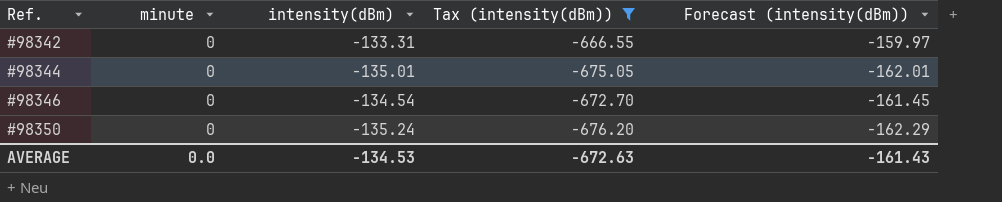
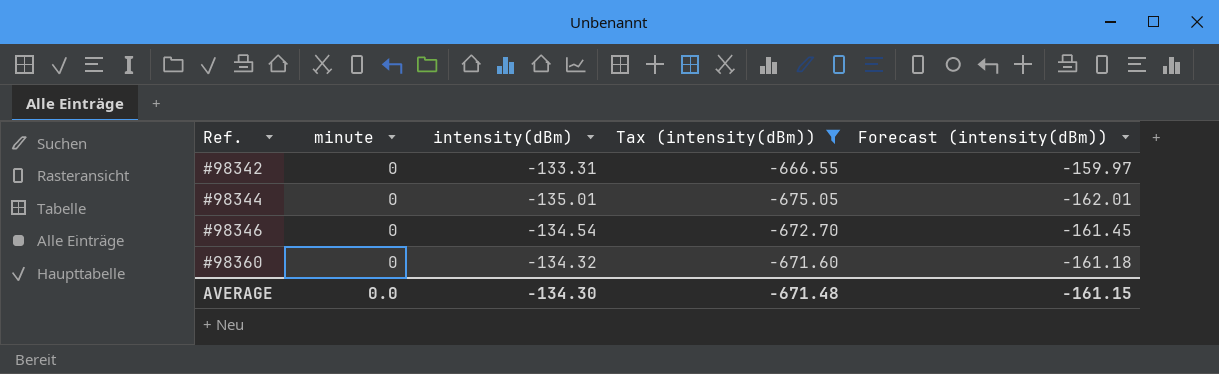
row #98350: 0 | -135.24 | -676.20 | -162.29 -> none
row #98360: none -> 0 | -134.32 | -671.60 | -161.18
AVERAGE | intensity(dBm): -134.53 -> -134.30
AVERAGE | Tax (intensity(dBm)): -672.63 -> -671.48
AVERAGE | Forecast (intensity(dBm)): -161.43 -> -161.15

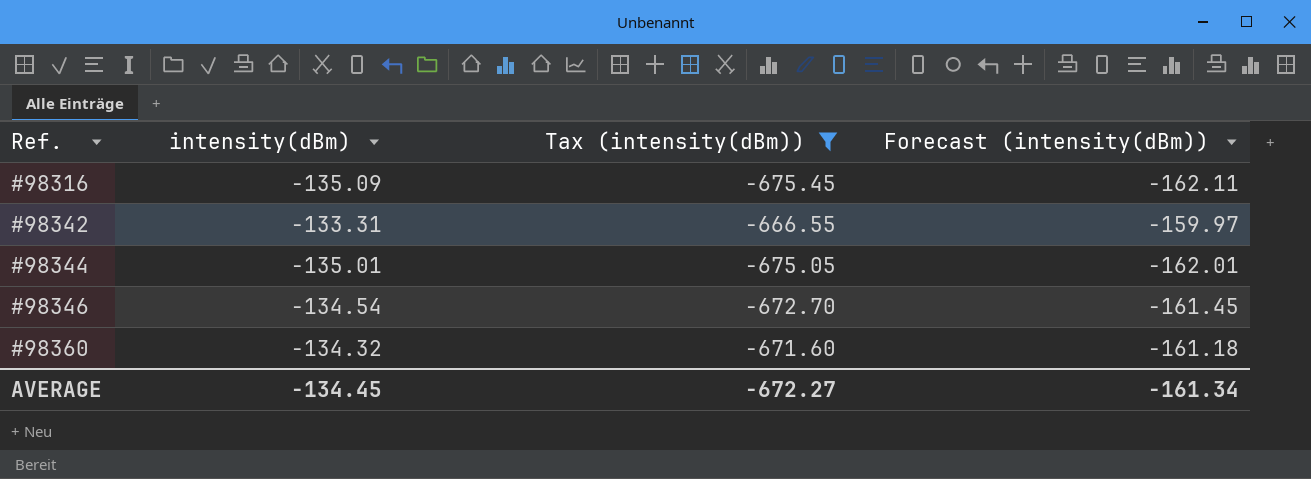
column minute | position: 2 -> none
row #98316: none -> -135.09 | -675.45 | -162.11
AVERAGE | intensity(dBm): -134.30 -> -134.45
AVERAGE | Tax (intensity(dBm)): -671.48 -> -672.27
AVERAGE | Forecast (intensity(dBm)): -161.15 -> -161.34

